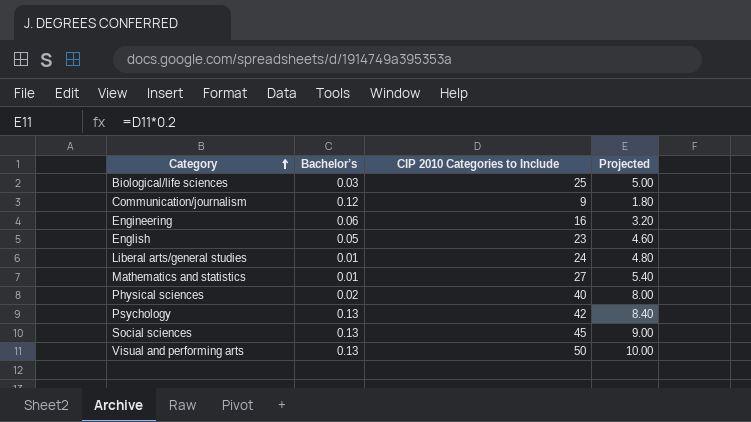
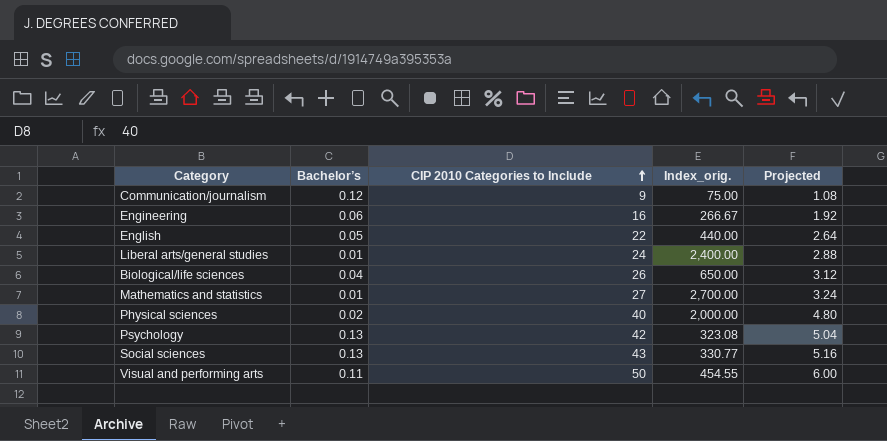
row order: Category ascending -> CIP 2010 Categories to Include ascending
column Index_orig. | formula: none -> [CIP 2010 Categories to Include] / [Bachelor’s]
column Projected | formula: [CIP 2010 Categories to Include] * 0.2 -> [CIP 2010 Categories to Include] * 0.12
English | CIP 2010 Categories to Include: 23 -> 22
Biological/life sciences | Bachelor’s: 0.03 -> 0.04
Biological/life sciences | CIP 2010 Categories to Include: 25 -> 26
Social sciences | CIP 2010 Categories to Include: 45 -> 43
Visual and performing arts | Bachelor’s: 0.13 -> 0.11

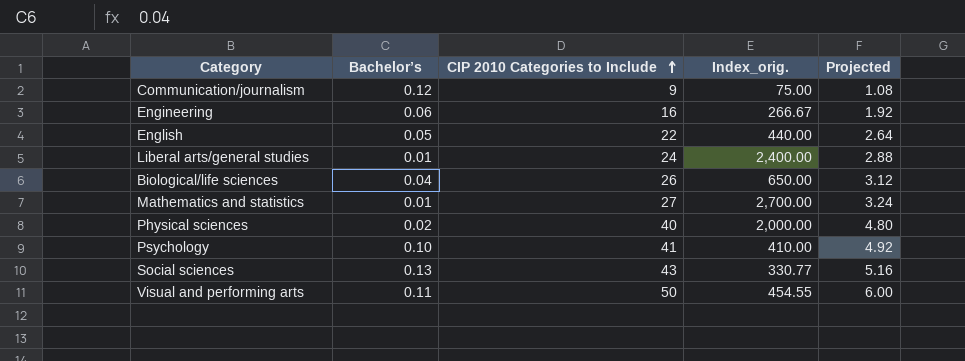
Psychology | Bachelor’s: 0.13 -> 0.10
Psychology | CIP 2010 Categories to Include: 42 -> 41
Psychology | Index_orig.: 323.08 -> 410.00
Psychology | Projected: 5.04 -> 4.92

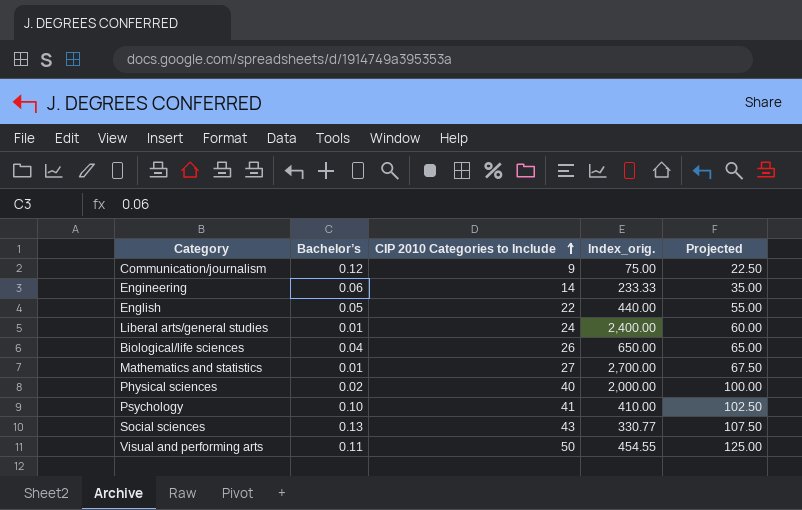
column Projected | formula: [CIP 2010 Categories to Include] * 0.12 -> [CIP 2010 Categories to Include] * 2.5
Engineering | CIP 2010 Categories to Include: 16 -> 14
Engineering | Index_orig.: 266.67 -> 233.33

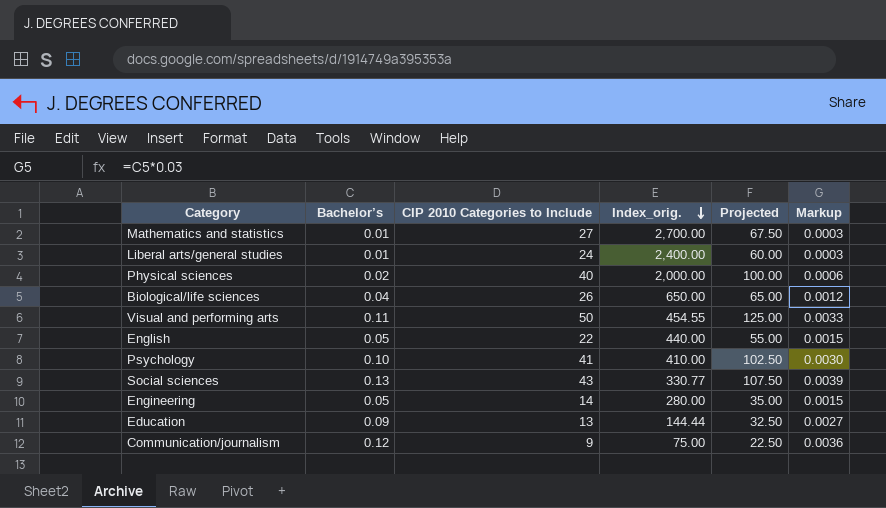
row order: CIP 2010 Categories to Include ascending -> Index_orig. descending
column Markup | formula: none -> [Bachelor’s] * 0.03
Engineering | Bachelor’s: 0.06 -> 0.05
Engineering | Index_orig.: 233.33 -> 280.00
row Education: none -> 0.09 | 13 | 144.44 | 32.50 | 0.0027

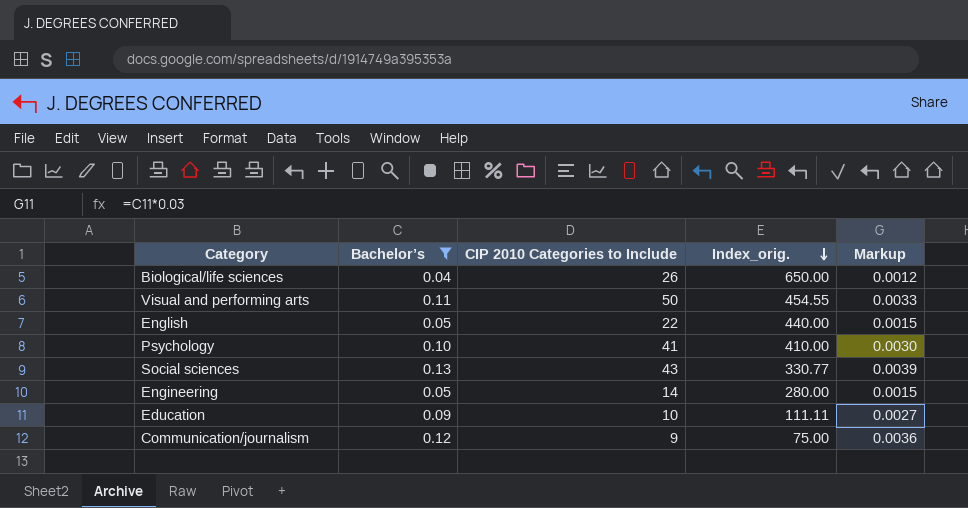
filter: none -> Bachelor’s >= 0.04
column Projected | formula: [CIP 2010 Categories to Include] * 2.5 -> none
Education | CIP 2010 Categories to Include: 13 -> 10
Education | Index_orig.: 144.44 -> 111.11

